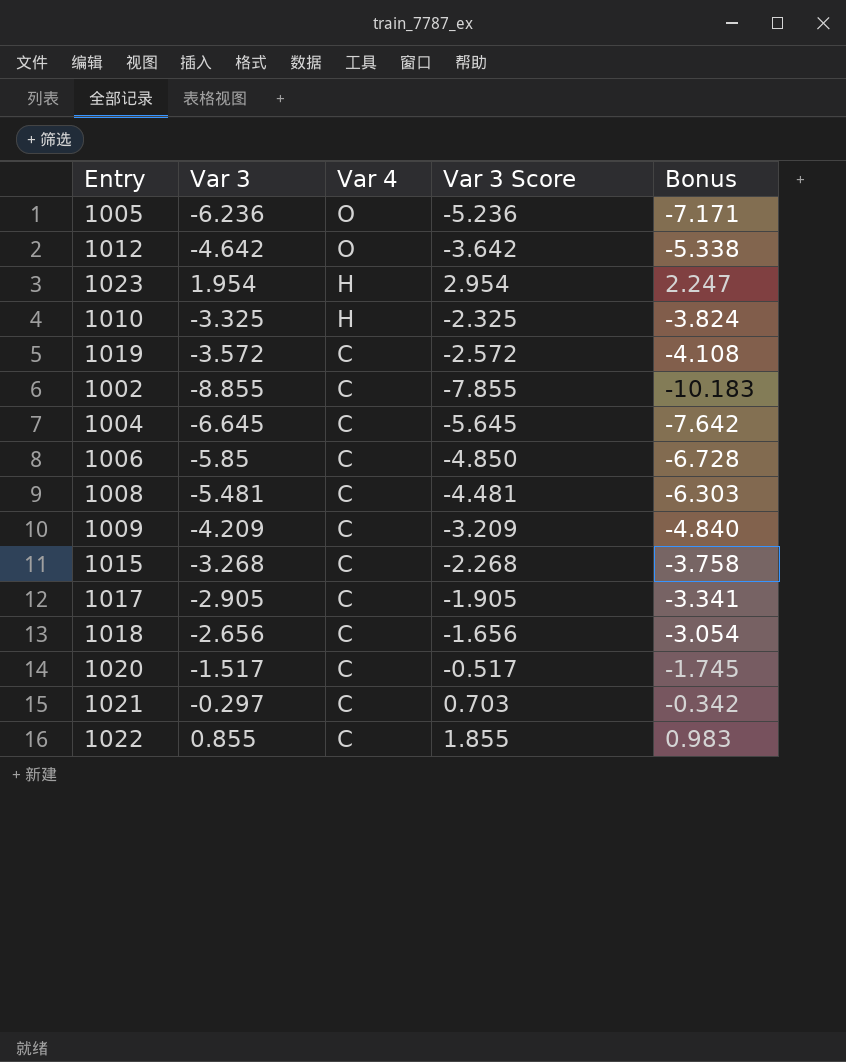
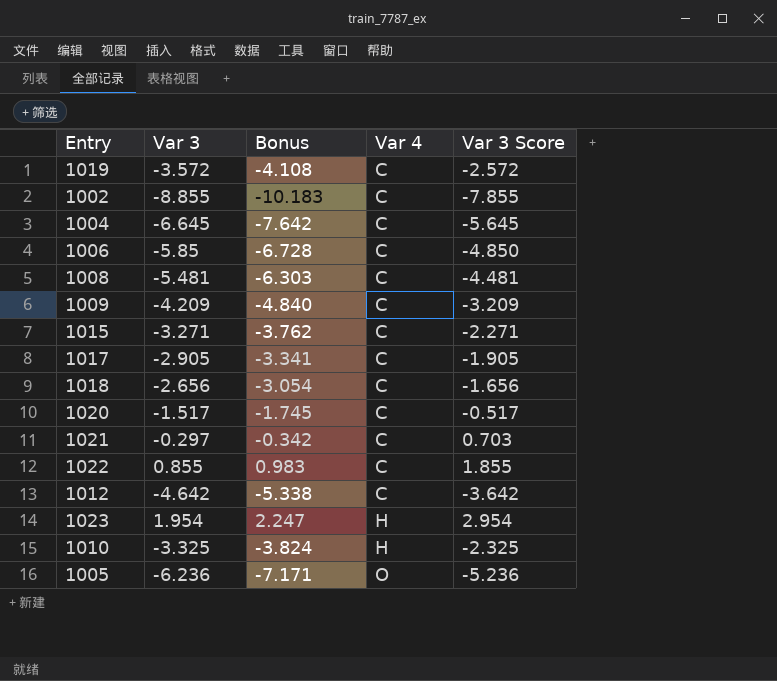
row order: Var 4 descending -> Var 4 ascending
column Bonus | position: 5 -> 3
1015 | Var 3: -3.268 -> -3.271
1015 | Bonus: -3.758 -> -3.762
1015 | Var 3 Score: -2.268 -> -2.271
1012 | Var 4: O -> C

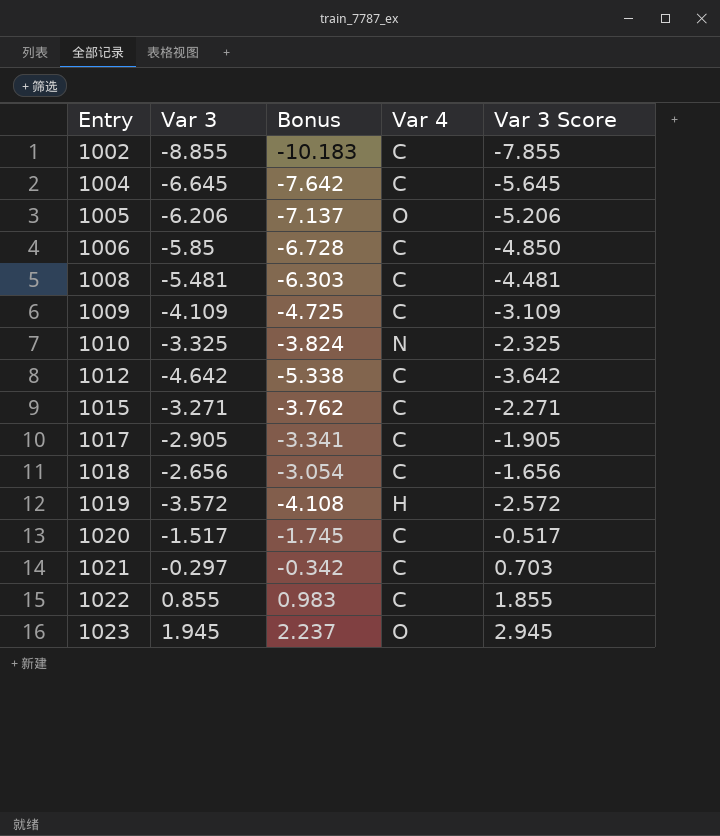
row order: Var 4 ascending -> Entry ascending
1005 | Var 3: -6.236 -> -6.206
1005 | Bonus: -7.171 -> -7.137
1005 | Var 3 Score: -5.236 -> -5.206
1009 | Var 3: -4.209 -> -4.109
1009 | Bonus: -4.840 -> -4.725
1009 | Var 3 Score: -3.209 -> -3.109
1010 | Var 4: H -> N
1019 | Var 4: C -> H
1023 | Var 3: 1.954 -> 1.945
1023 | Bonus: 2.247 -> 2.237
1023 | Var 4: H -> O
1023 | Var 3 Score: 2.954 -> 2.945

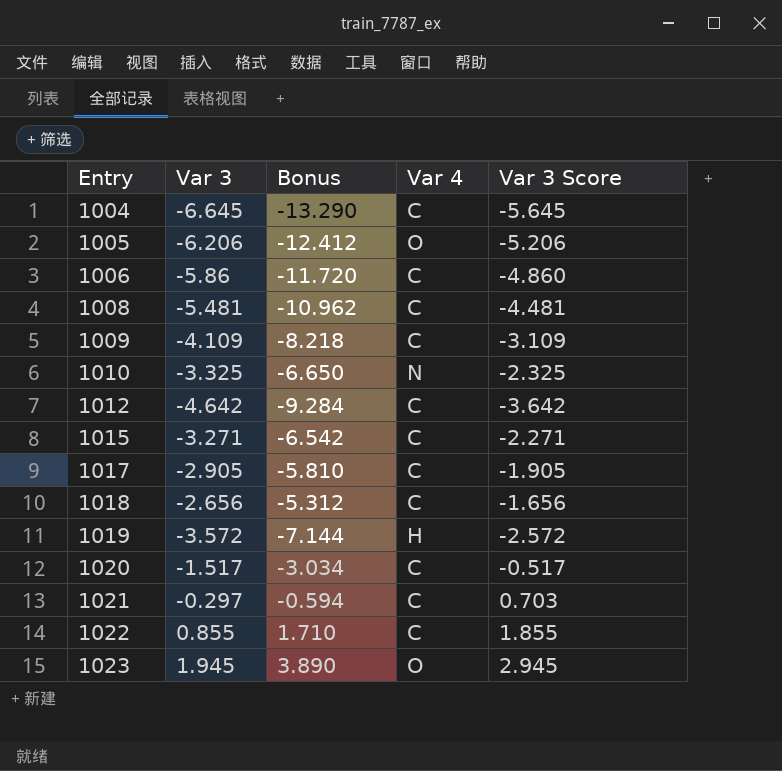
column Bonus | formula: [Var 3] * 1.15 -> [Var 3] * 2
row 1002: -8.855 | -10.183 | C | -7.855 -> none
1006 | Var 3: -5.85 -> -5.86
1006 | Var 3 Score: -4.850 -> -4.860

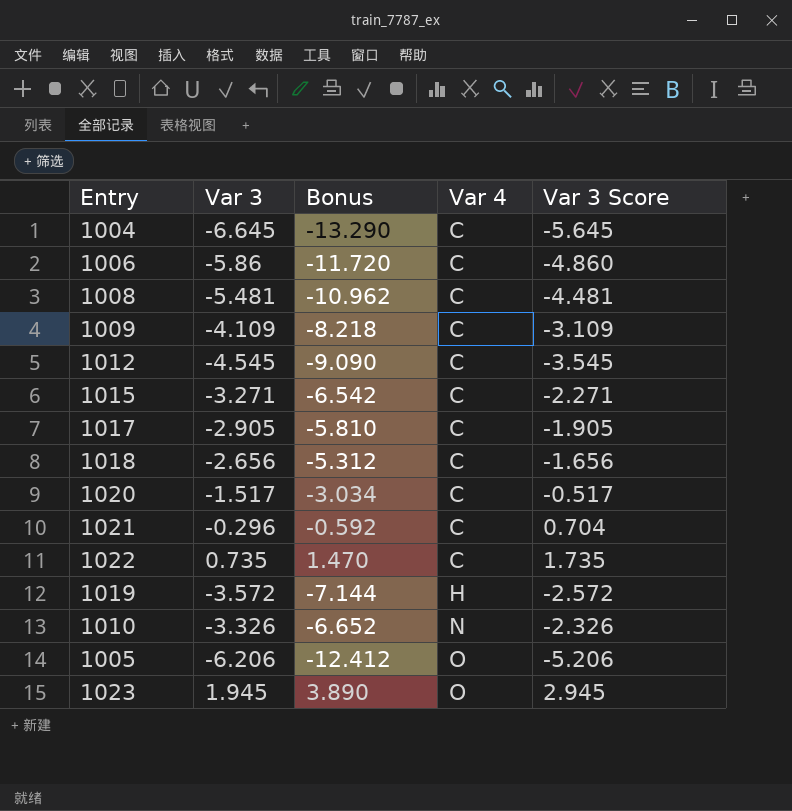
row order: Entry ascending -> Var 4 ascending
1012 | Var 3: -4.642 -> -4.545
1012 | Bonus: -9.284 -> -9.090
1012 | Var 3 Score: -3.642 -> -3.545
1021 | Var 3: -0.297 -> -0.296
1021 | Bonus: -0.594 -> -0.592
1021 | Var 3 Score: 0.703 -> 0.704
1022 | Var 3: 0.855 -> 0.735
1022 | Bonus: 1.710 -> 1.470
1022 | Var 3 Score: 1.855 -> 1.735
1010 | Var 3: -3.325 -> -3.326
1010 | Bonus: -6.650 -> -6.652
1010 | Var 3 Score: -2.325 -> -2.326

